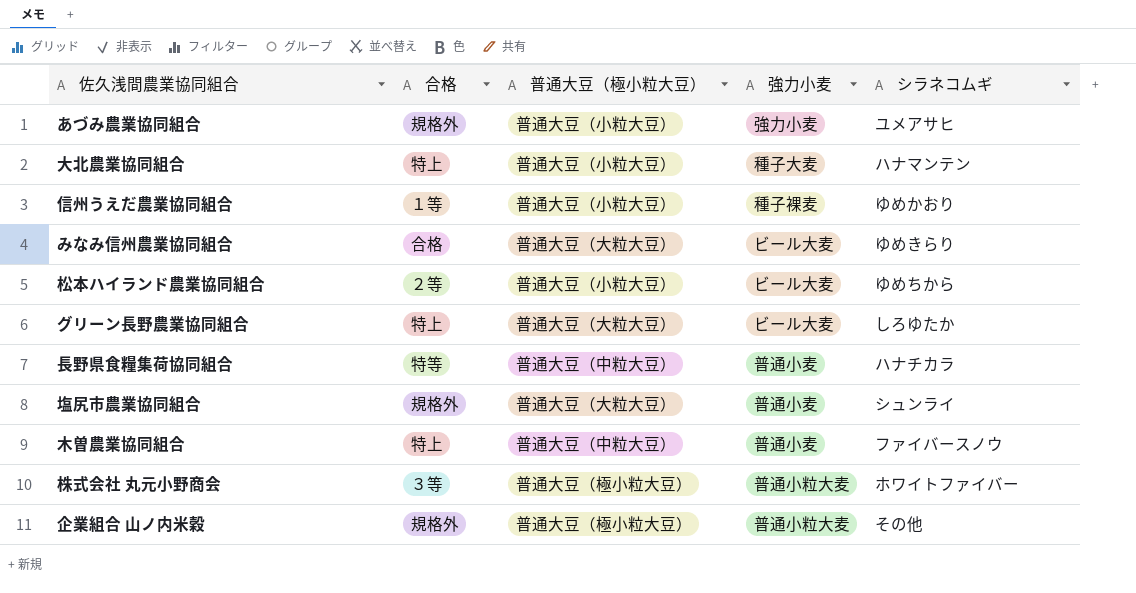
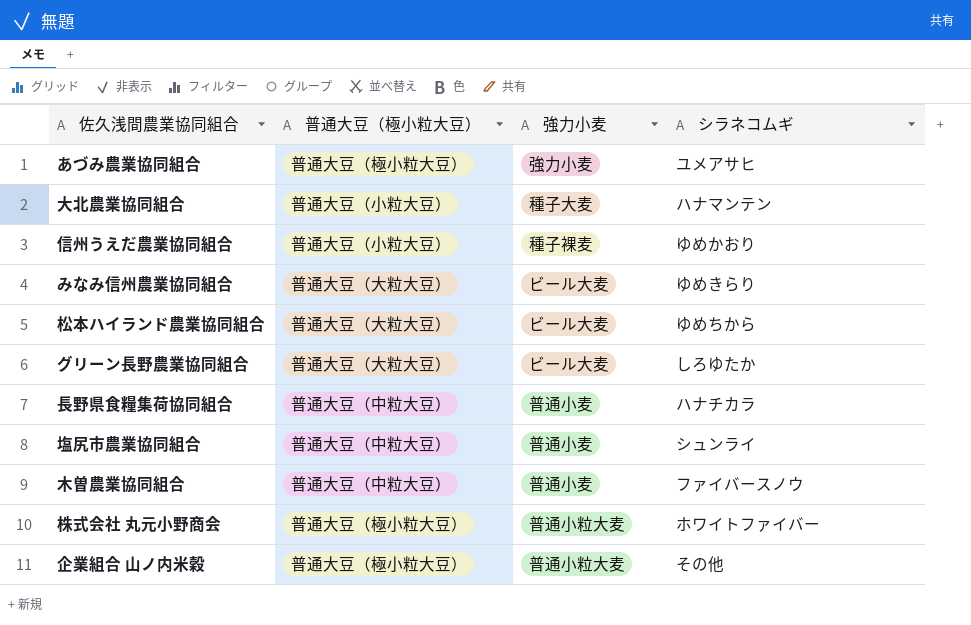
column 合格 | position: 2 -> none
あづみ農業協同組合 | 普通大豆（極小粒大豆）: 普通大豆（小粒大豆） -> 普通大豆（極小粒大豆）
松本ハイランド農業協同組合 | 普通大豆（極小粒大豆）: 普通大豆（小粒大豆） -> 普通大豆（大粒大豆）
塩尻市農業協同組合 | 普通大豆（極小粒大豆）: 普通大豆（大粒大豆） -> 普通大豆（中粒大豆）

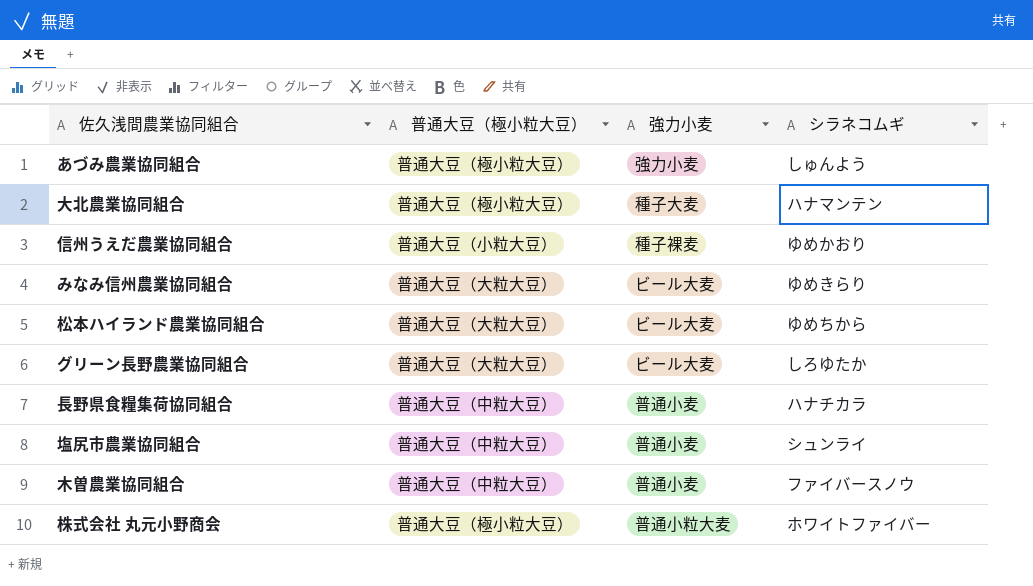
row 企業組合 山ノ内米穀: 普通大豆（極小粒大豆） | 普通小粒大麦 | その他 -> none
あづみ農業協同組合 | シラネコムギ: ユメアサヒ -> しゅんよう
大北農業協同組合 | 普通大豆（極小粒大豆）: 普通大豆（小粒大豆） -> 普通大豆（極小粒大豆）

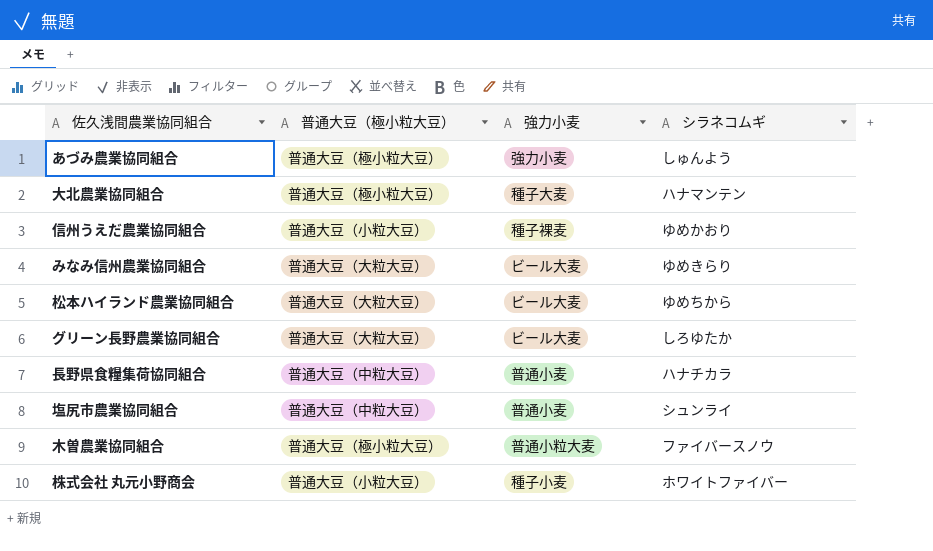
木曽農業協同組合 | 普通大豆（極小粒大豆）: 普通大豆（中粒大豆） -> 普通大豆（極小粒大豆）
木曽農業協同組合 | 強力小麦: 普通小麦 -> 普通小粒大麦
株式会社 丸元小野商会 | 普通大豆（極小粒大豆）: 普通大豆（極小粒大豆） -> 普通大豆（小粒大豆）
株式会社 丸元小野商会 | 強力小麦: 普通小粒大麦 -> 種子小麦

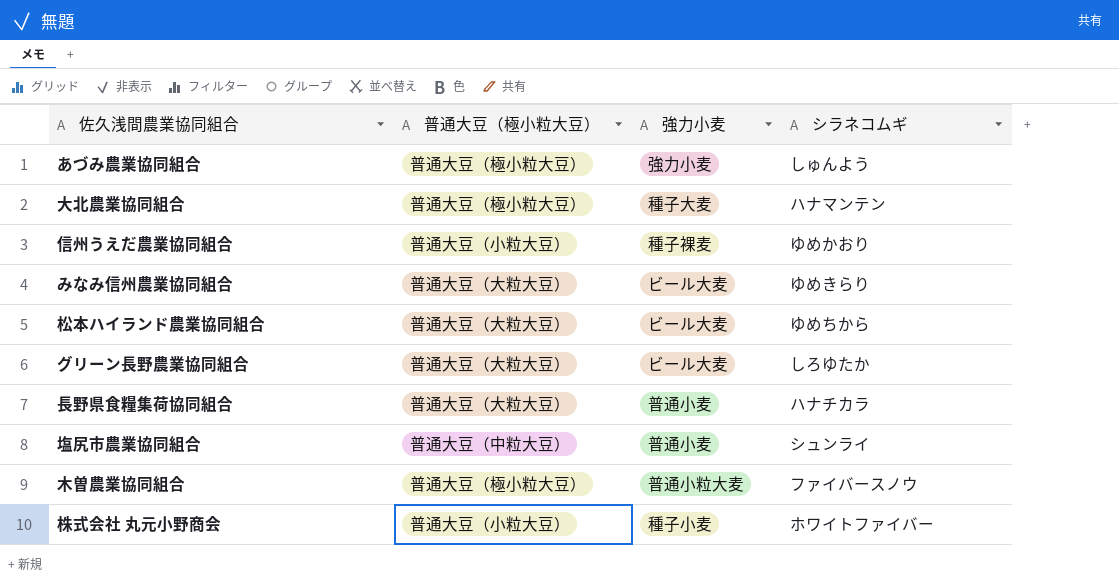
長野県食糧集荷協同組合 | 普通大豆（極小粒大豆）: 普通大豆（中粒大豆） -> 普通大豆（大粒大豆）

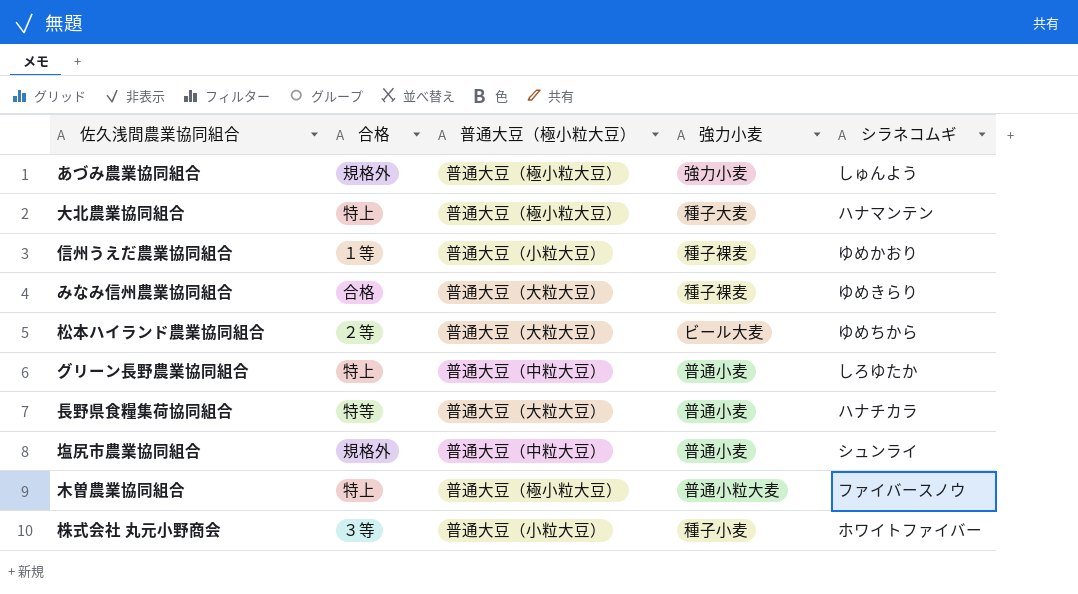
column 合格 | position: none -> 2
みなみ信州農業協同組合 | 強力小麦: ビール大麦 -> 種子裸麦
グリーン長野農業協同組合 | 普通大豆（極小粒大豆）: 普通大豆（大粒大豆） -> 普通大豆（中粒大豆）
グリーン長野農業協同組合 | 強力小麦: ビール大麦 -> 普通小麦

